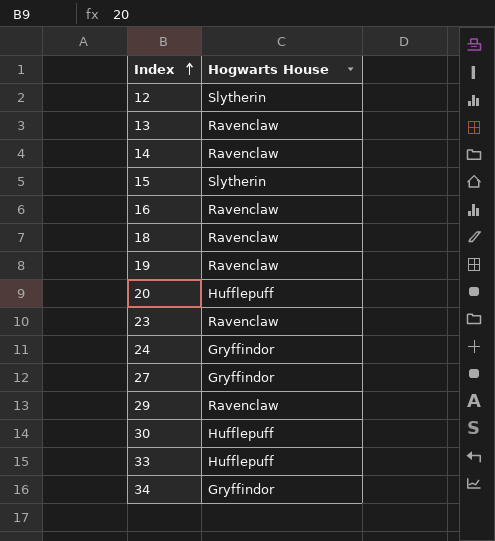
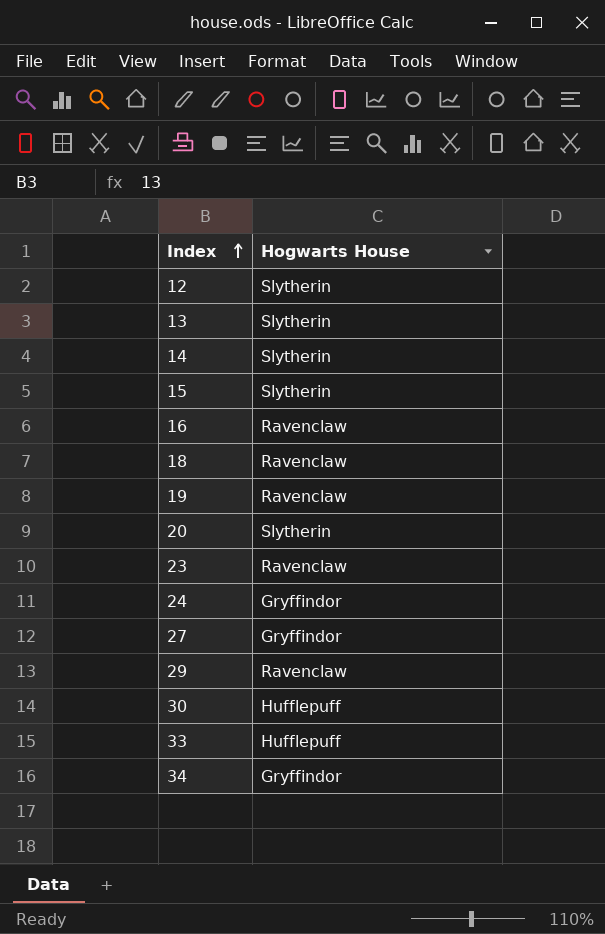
13 | Hogwarts House: Ravenclaw -> Slytherin
14 | Hogwarts House: Ravenclaw -> Slytherin
20 | Hogwarts House: Hufflepuff -> Slytherin

